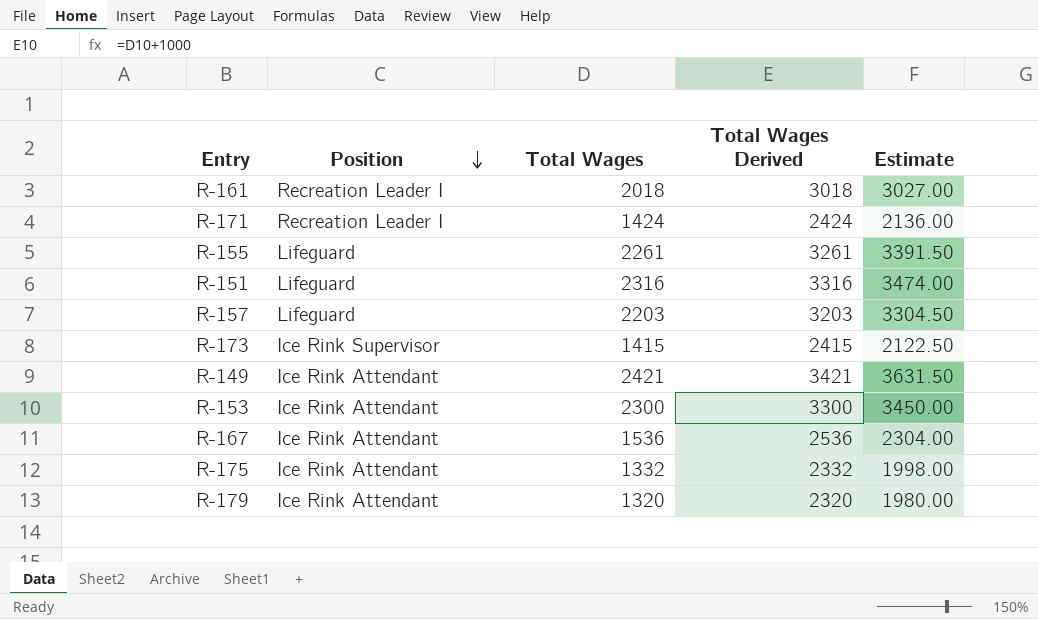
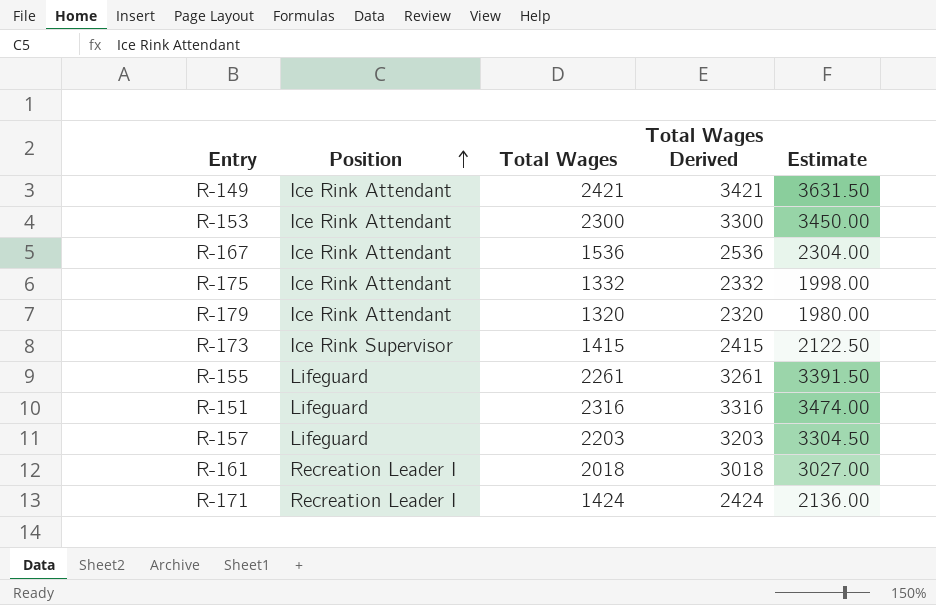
row order: Position descending -> Position ascending

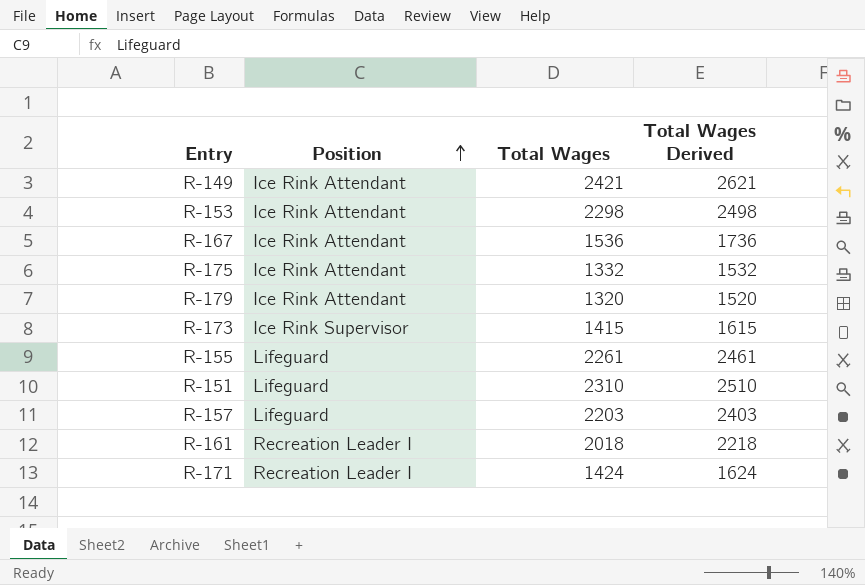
column Estimate | formula: [Total Wages] * 1.5 -> none
column Total Wages Derived | formula: [Total Wages] + 1000 -> [Total Wages] + 200
R-153 | Total Wages: 2300 -> 2298
R-151 | Total Wages: 2316 -> 2310

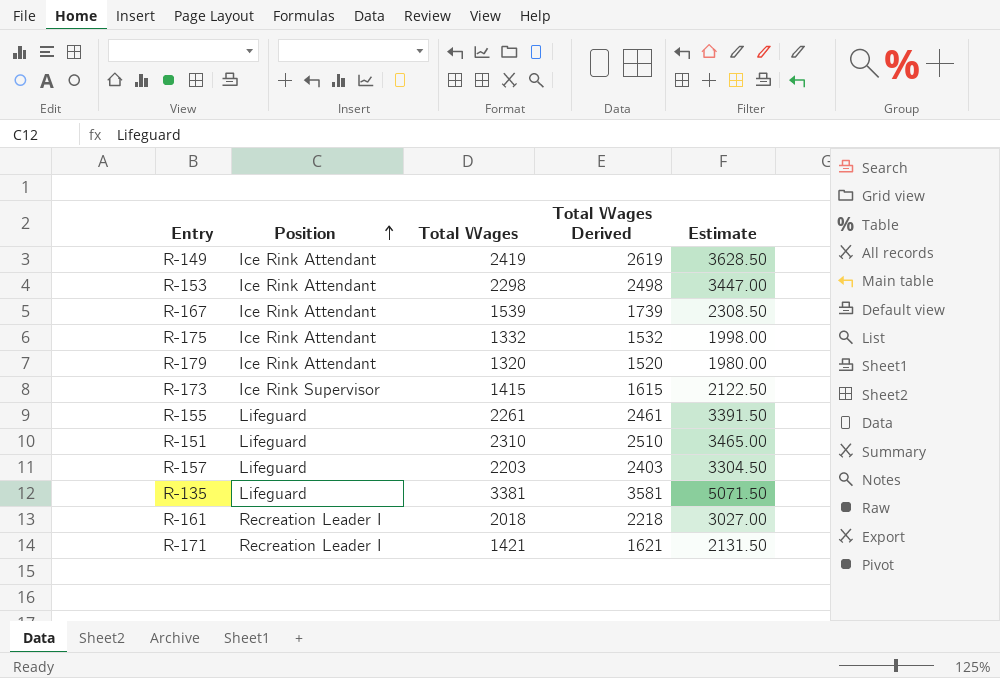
column Estimate | formula: none -> [Total Wages] * 1.5
R-149 | Total Wages: 2421 -> 2419
R-149 | Total Wages Derived: 2621 -> 2619
R-167 | Total Wages: 1536 -> 1539
R-167 | Total Wages Derived: 1736 -> 1739
row R-135: none -> Lifeguard | 3381 | 3581 | 5071.50
R-171 | Total Wages: 1424 -> 1421
R-171 | Total Wages Derived: 1624 -> 1621

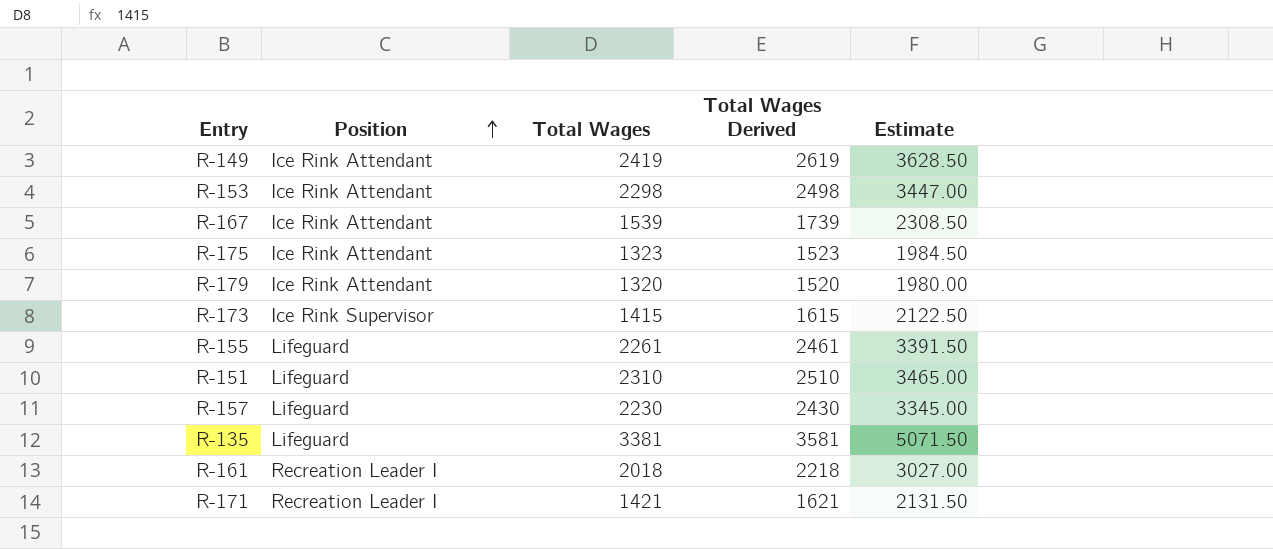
R-175 | Total Wages: 1332 -> 1323
R-175 | Total Wages Derived: 1532 -> 1523
R-175 | Estimate: 1998.00 -> 1984.50
R-157 | Total Wages: 2203 -> 2230
R-157 | Total Wages Derived: 2403 -> 2430
R-157 | Estimate: 3304.50 -> 3345.00

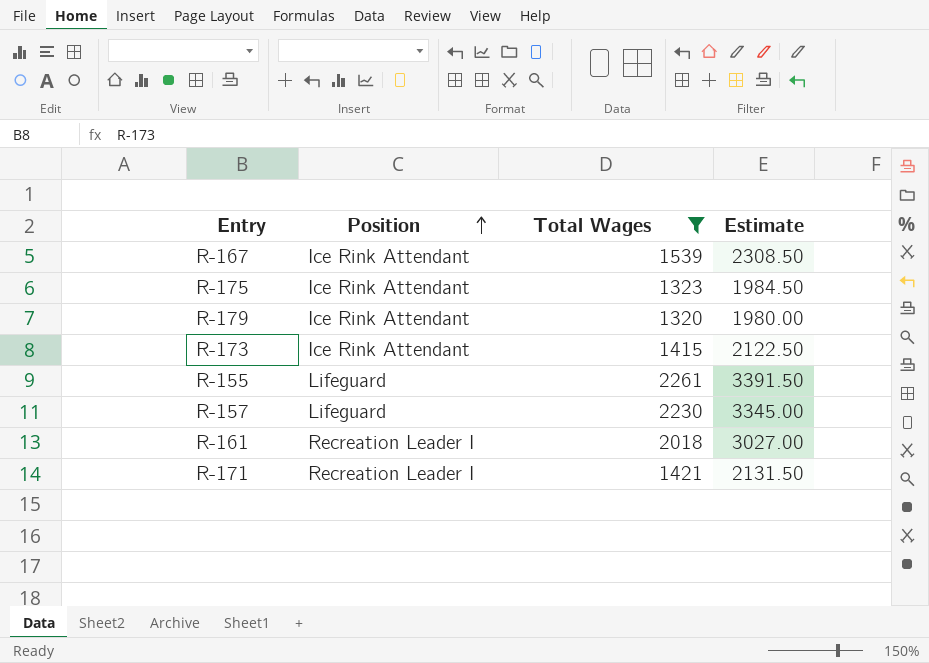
filter: none -> Total Wages <= 2261
column Total Wages Derived | formula: [Total Wages] + 200 -> none
R-173 | Position: Ice Rink Supervisor -> Ice Rink Attendant

